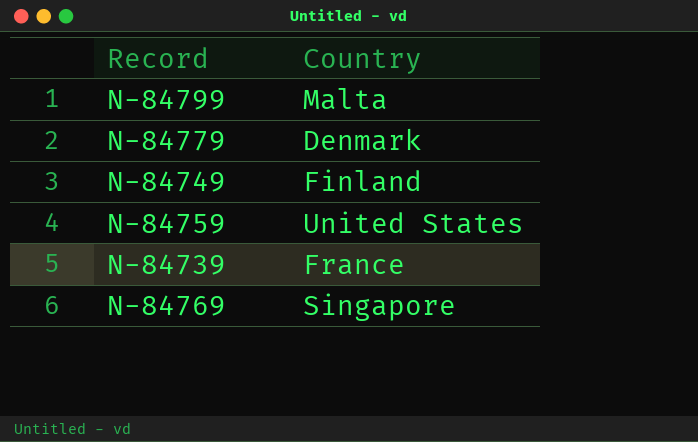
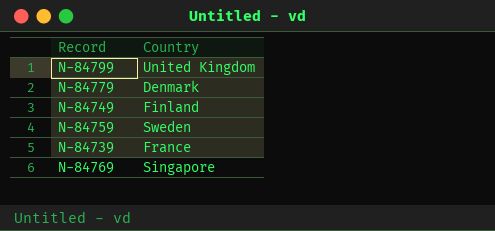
N-84799 | Country: Malta -> United Kingdom
N-84759 | Country: United States -> Sweden

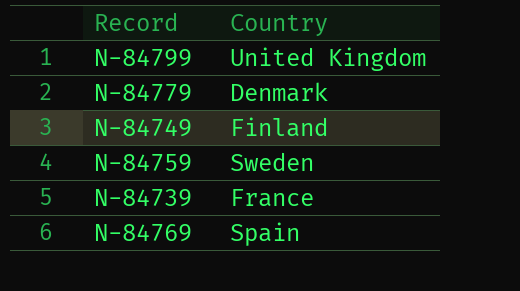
N-84769 | Country: Singapore -> Spain

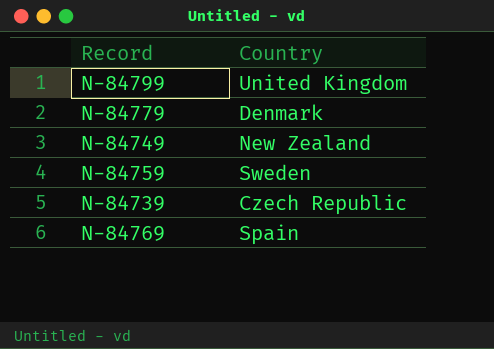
N-84749 | Country: Finland -> New Zealand
N-84739 | Country: France -> Czech Republic

